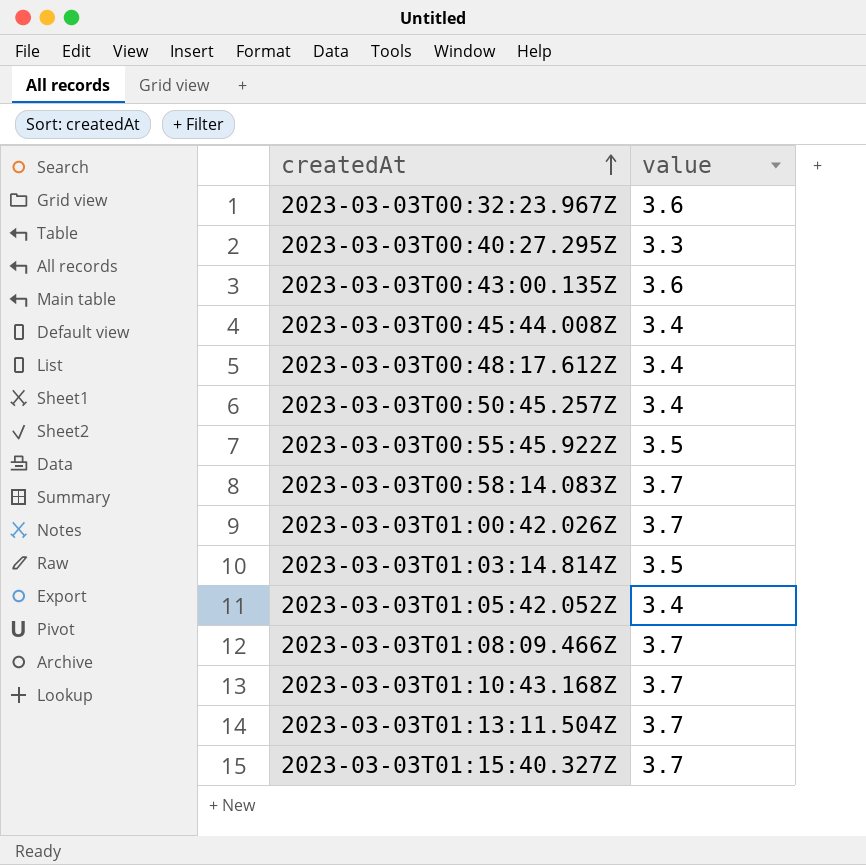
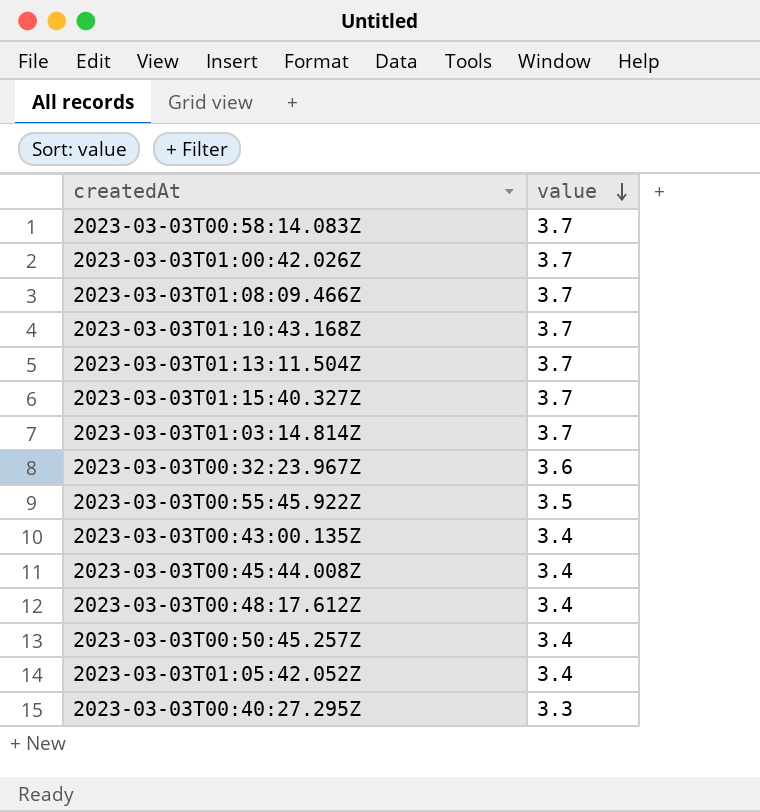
row order: createdAt ascending -> value descending
2023-03-03T01:03:14.814Z | value: 3.5 -> 3.7
2023-03-03T00:43:00.135Z | value: 3.6 -> 3.4

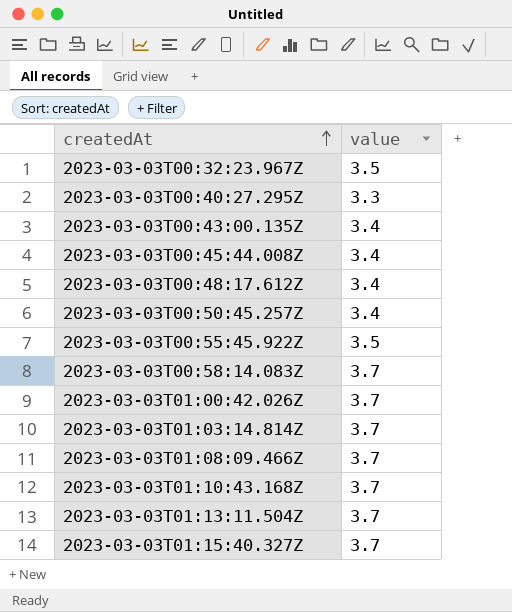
row order: value descending -> createdAt ascending
row 2023-03-03T01:05:42.052Z: 3.4 -> none
2023-03-03T00:32:23.967Z | value: 3.6 -> 3.5

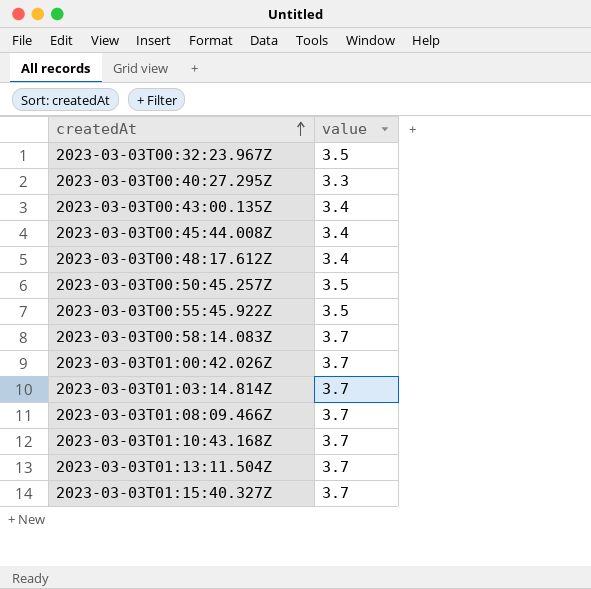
2023-03-03T00:50:45.257Z | value: 3.4 -> 3.5

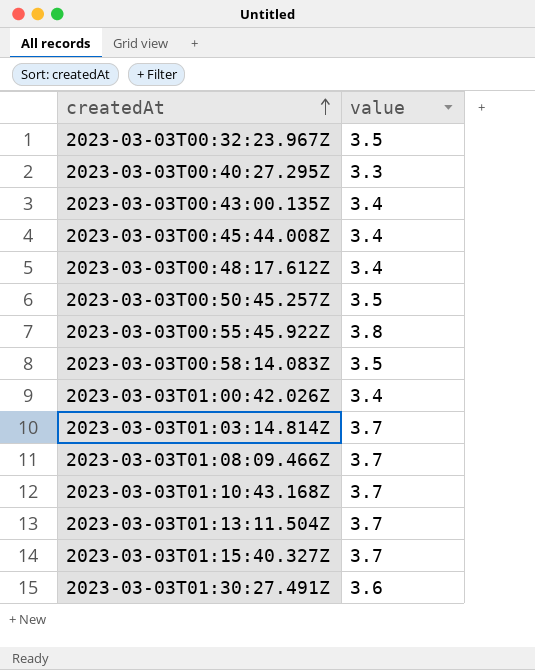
2023-03-03T00:55:45.922Z | value: 3.5 -> 3.8
2023-03-03T00:58:14.083Z | value: 3.7 -> 3.5
2023-03-03T01:00:42.026Z | value: 3.7 -> 3.4
row 2023-03-03T01:30:27.491Z: none -> 3.6

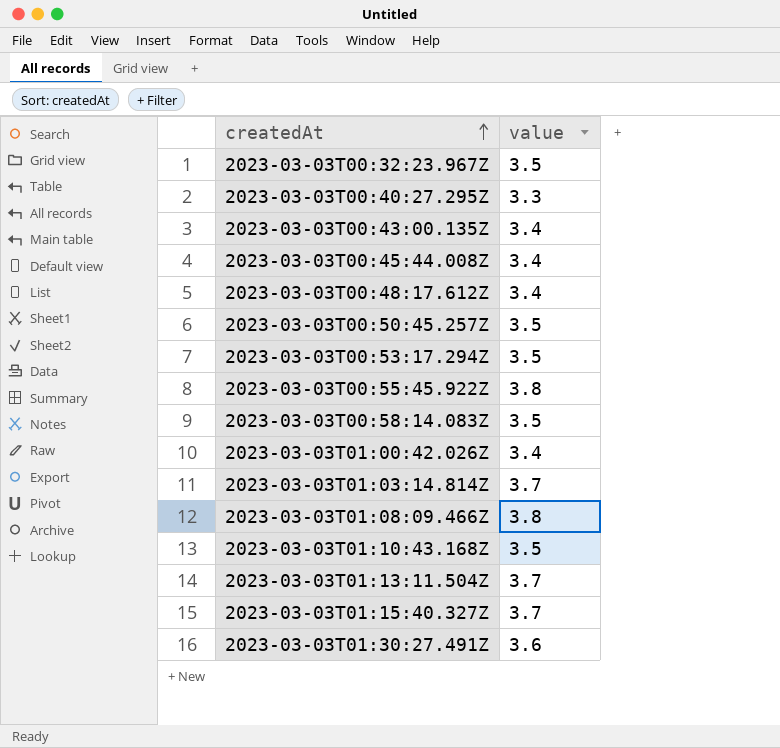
row 2023-03-03T00:53:17.294Z: none -> 3.5
2023-03-03T01:08:09.466Z | value: 3.7 -> 3.8
2023-03-03T01:10:43.168Z | value: 3.7 -> 3.5

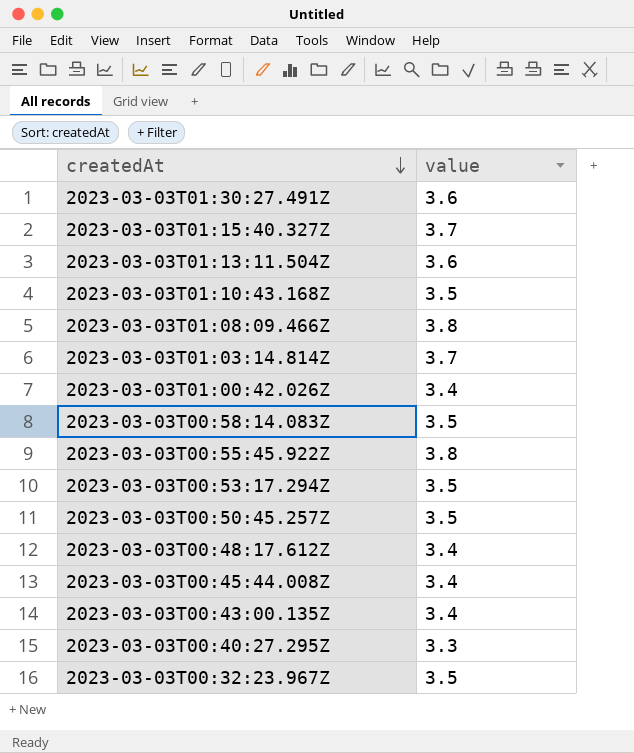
row order: createdAt ascending -> createdAt descending
2023-03-03T01:13:11.504Z | value: 3.7 -> 3.6

